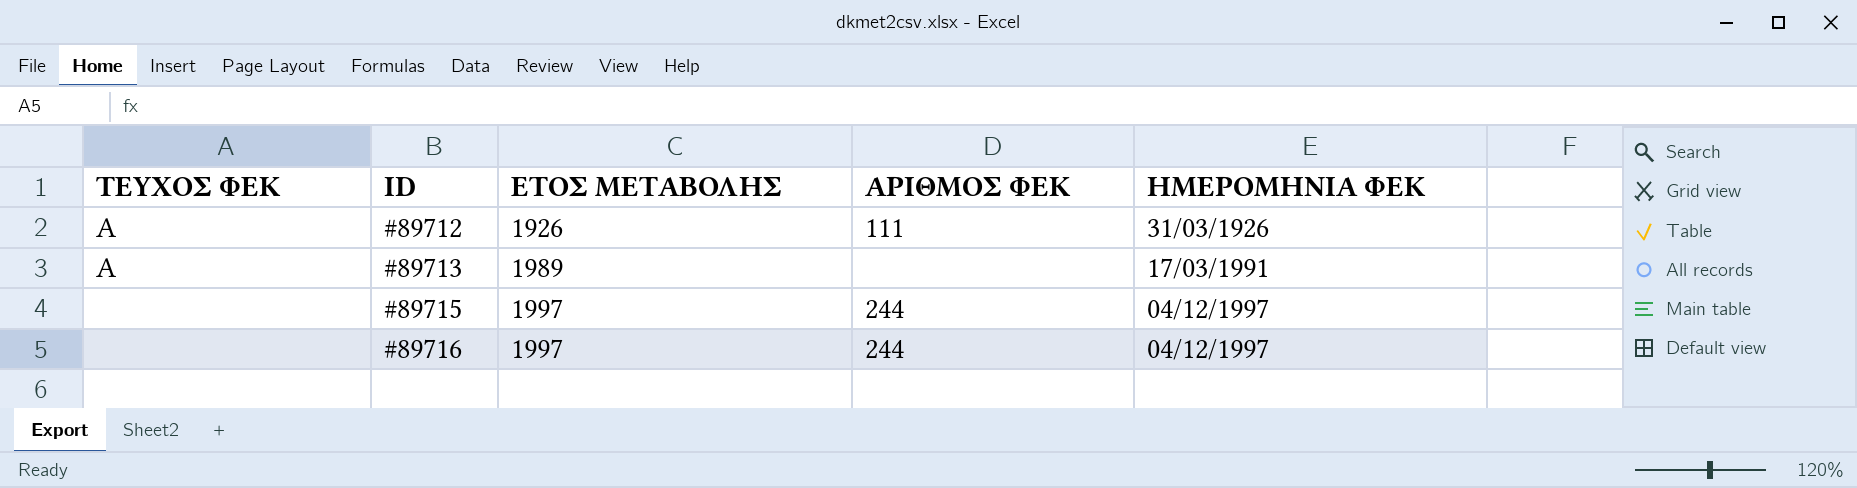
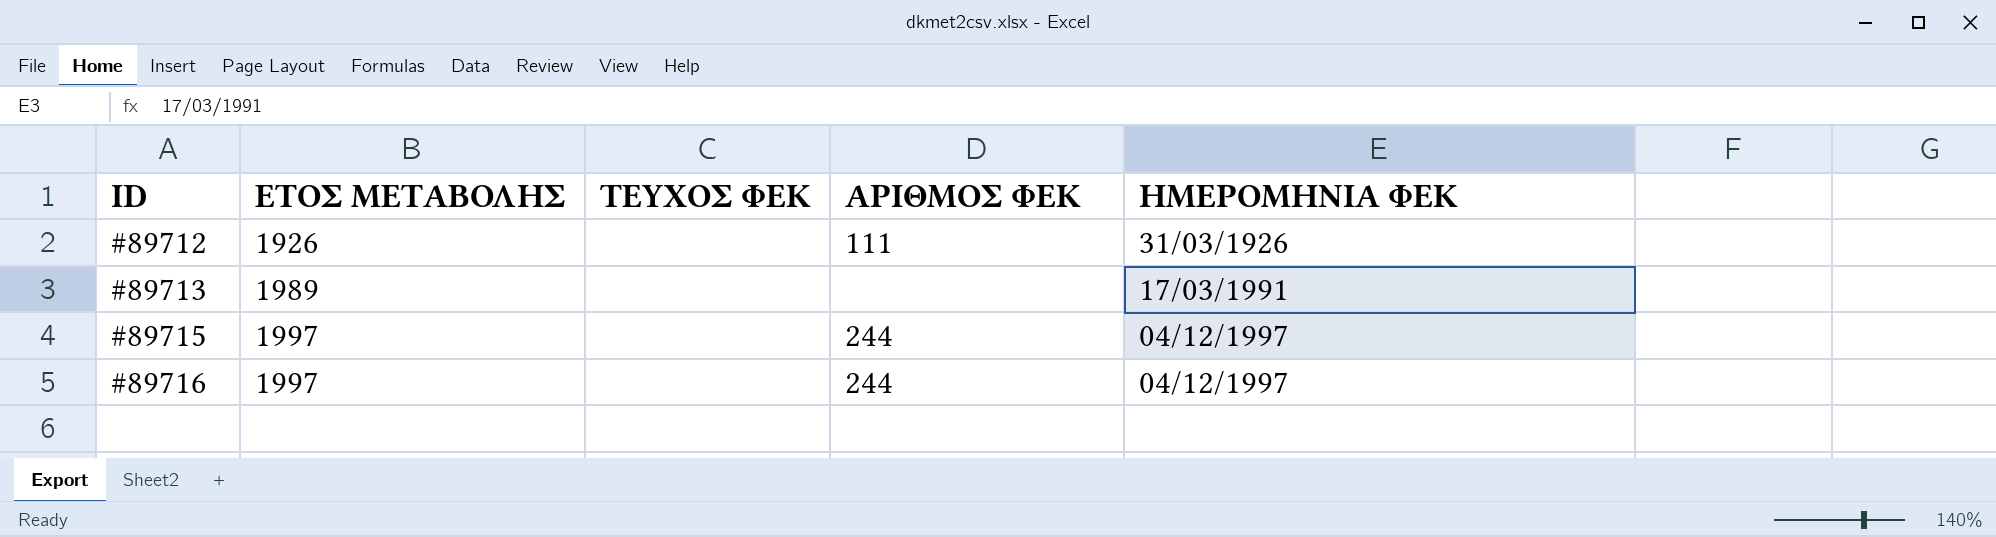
column ΤΕΥΧΟΣ ΦΕΚ | position: 1 -> 3
#89712 | ΤΕΥΧΟΣ ΦΕΚ: Α -> none
#89713 | ΤΕΥΧΟΣ ΦΕΚ: Α -> none

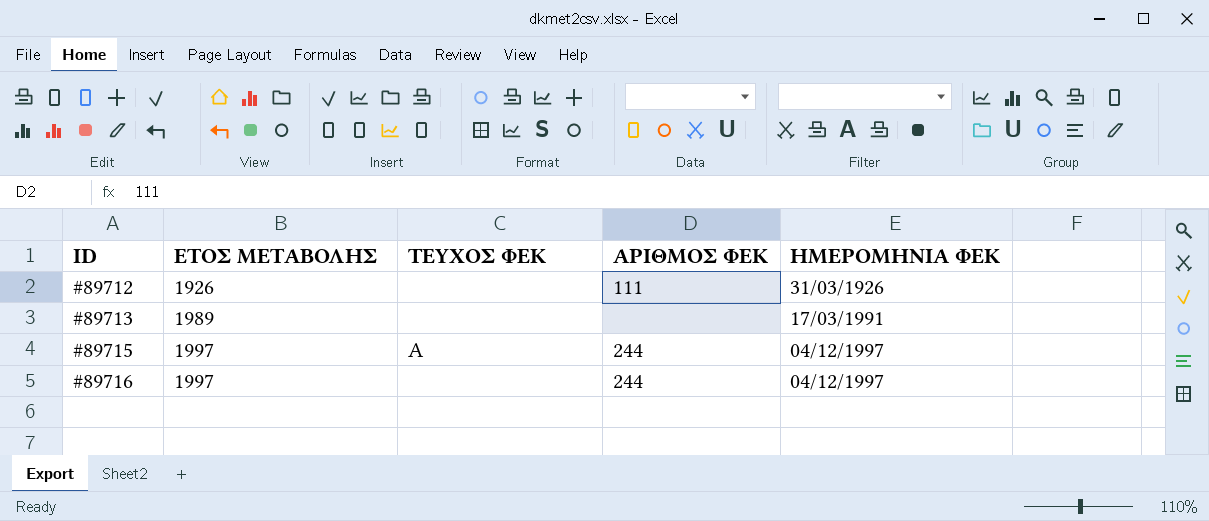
#89715 | ΤΕΥΧΟΣ ΦΕΚ: none -> Α

